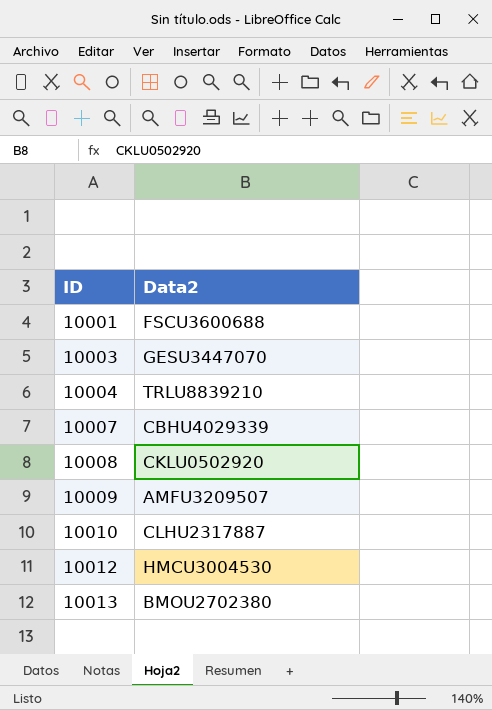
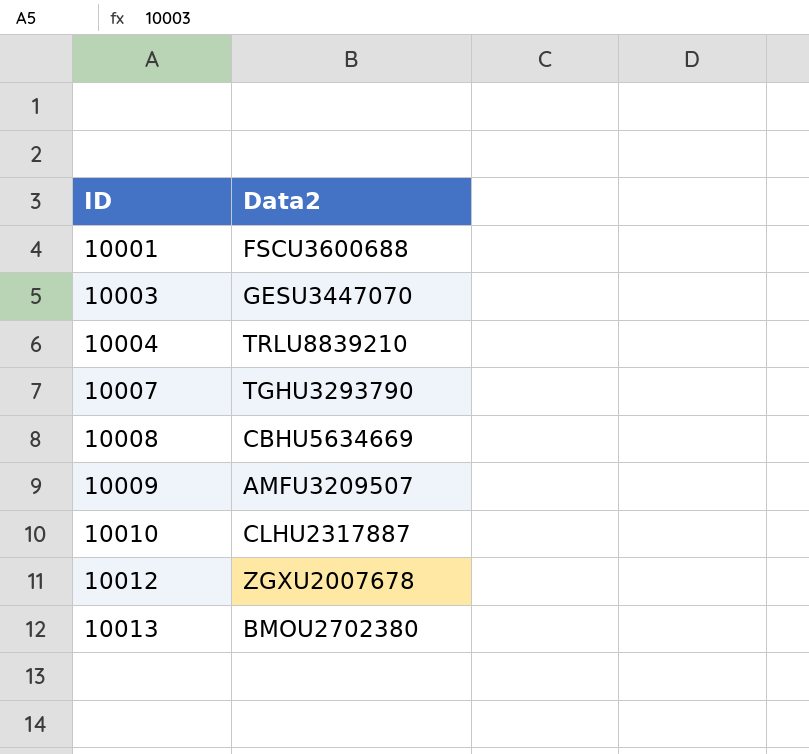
10007 | Data2: CBHU4029339 -> TGHU3293790
10008 | Data2: CKLU0502920 -> CBHU5634669
10012 | Data2: HMCU3004530 -> ZGXU2007678

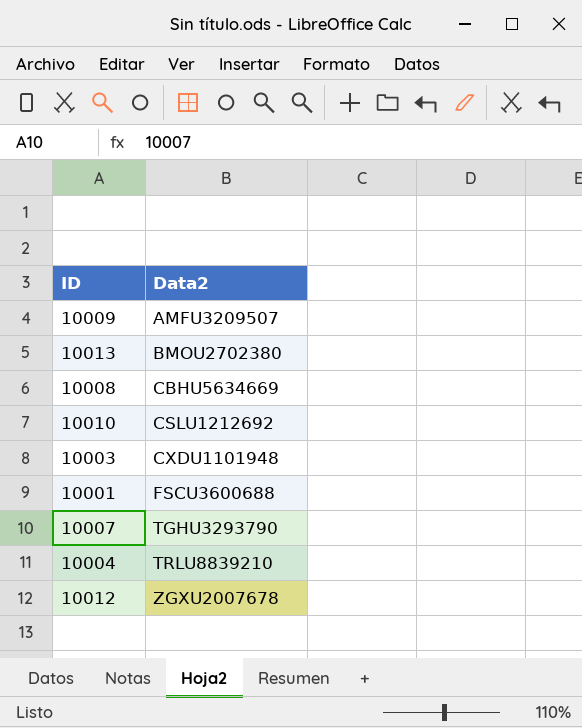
row order: ID ascending -> Data2 ascending
10010 | Data2: CLHU2317887 -> CSLU1212692
10003 | Data2: GESU3447070 -> CXDU1101948

